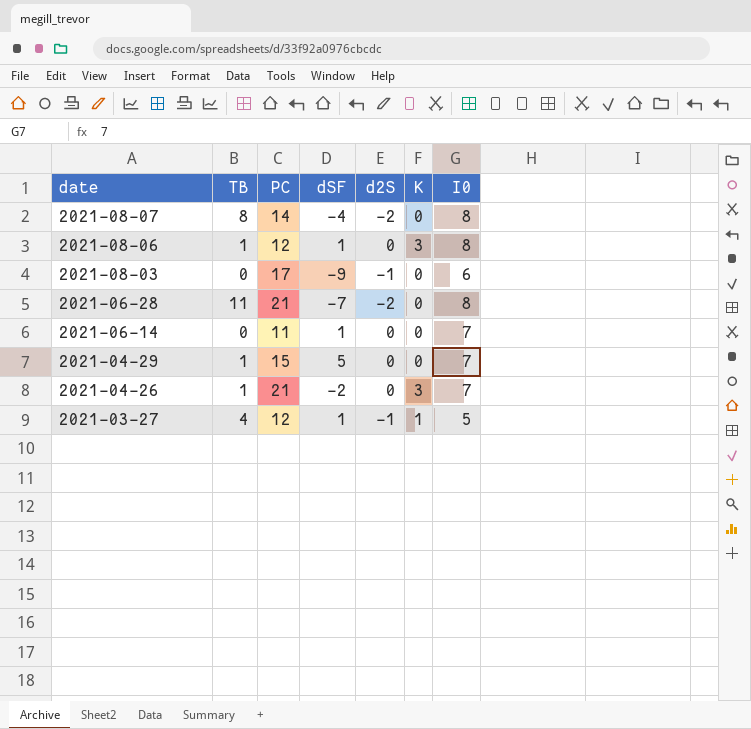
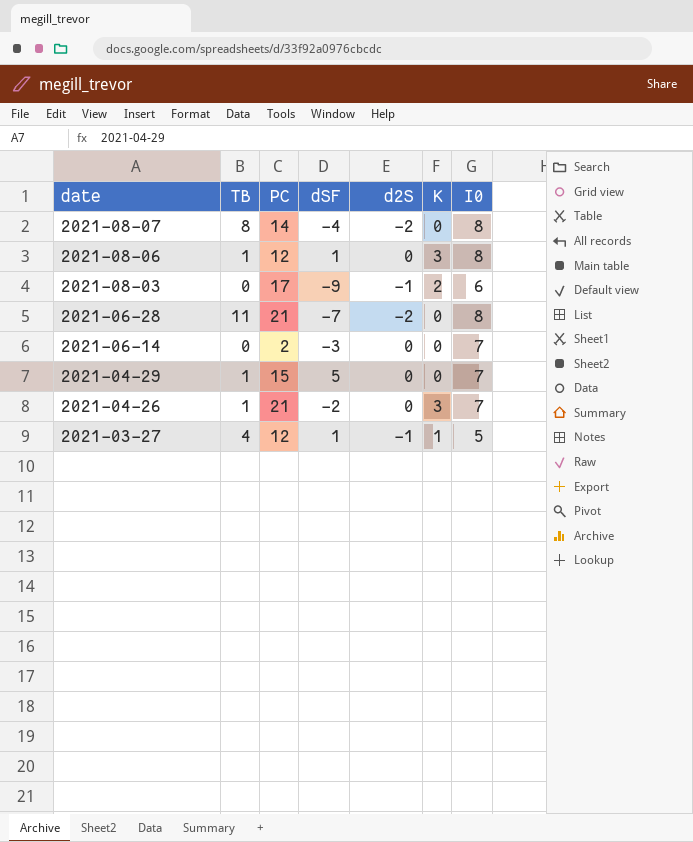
2021-08-03 | K: 0 -> 2
2021-06-14 | PC: 11 -> 2
2021-06-14 | dSF: 1 -> -3

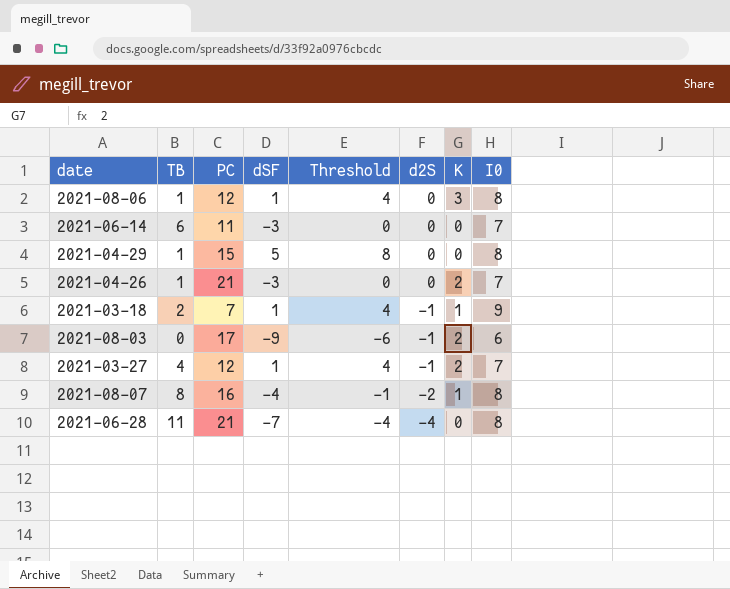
row order: date descending -> d2S descending
column Threshold | formula: none -> [dSF] + 3
2021-06-14 | TB: 0 -> 6
2021-06-14 | PC: 2 -> 11
2021-04-29 | I0: 7 -> 8
2021-04-26 | dSF: -2 -> -3
2021-04-26 | K: 3 -> 2
row 2021-03-18: none -> 2 | 7 | 1 | 4 | -1 | 1 | 9
2021-03-27 | K: 1 -> 2
2021-03-27 | I0: 5 -> 7
2021-08-07 | PC: 14 -> 16
2021-08-07 | K: 0 -> 1
2021-06-28 | d2S: -2 -> -4

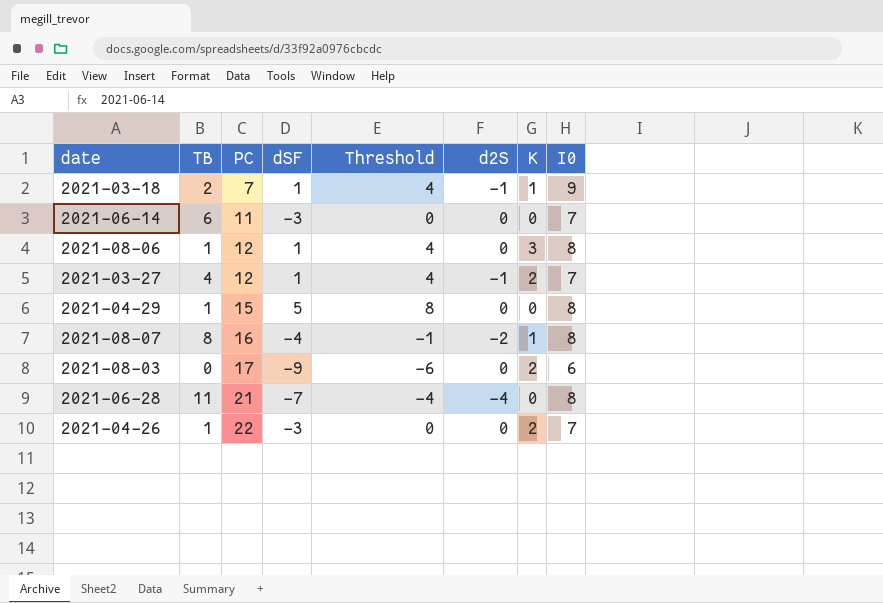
row order: d2S descending -> PC ascending
2021-08-03 | d2S: -1 -> 0
2021-04-26 | PC: 21 -> 22

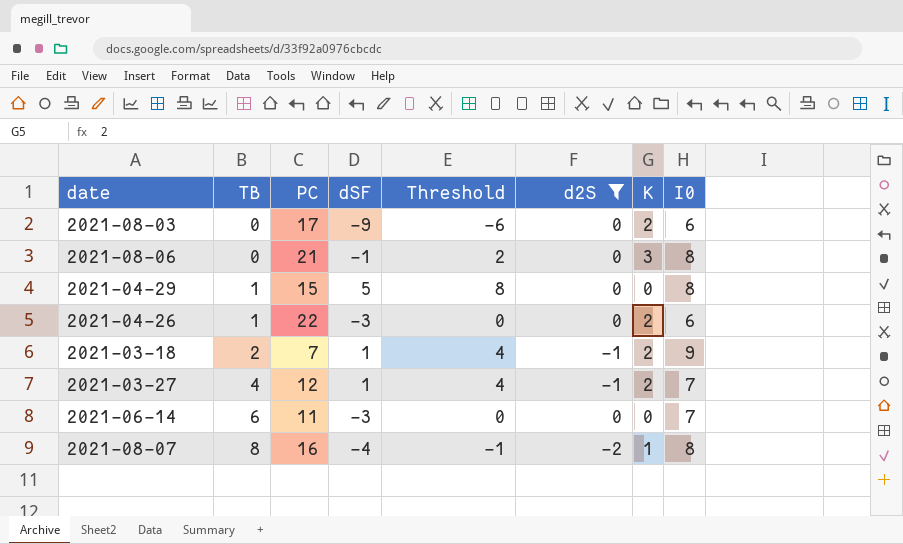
filter: none -> d2S != -4
row order: PC ascending -> TB ascending
2021-08-06 | TB: 1 -> 0
2021-08-06 | PC: 12 -> 21
2021-08-06 | dSF: 1 -> -1
2021-08-06 | Threshold: 4 -> 2
2021-04-26 | I0: 7 -> 6
2021-03-18 | K: 1 -> 2

